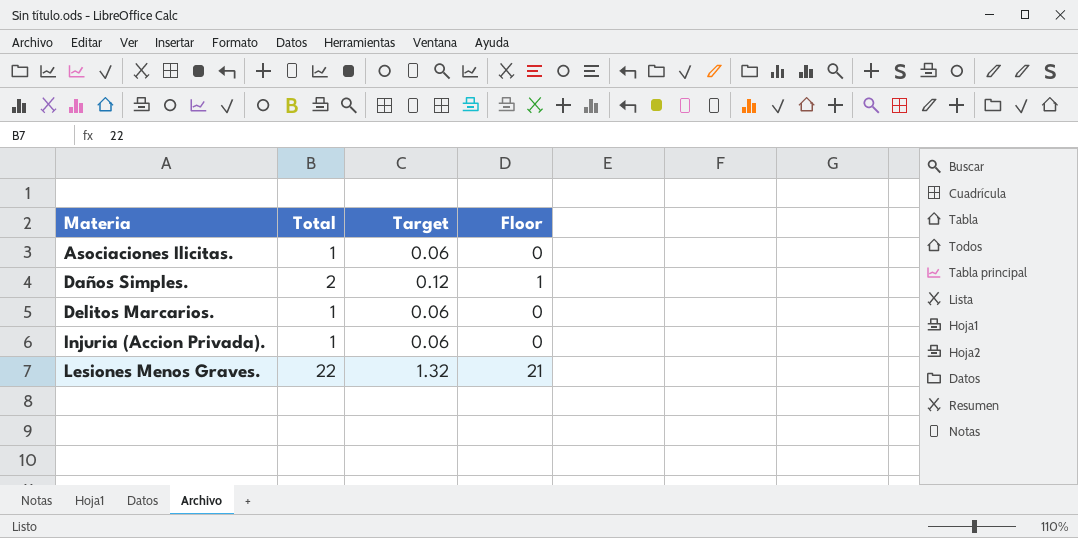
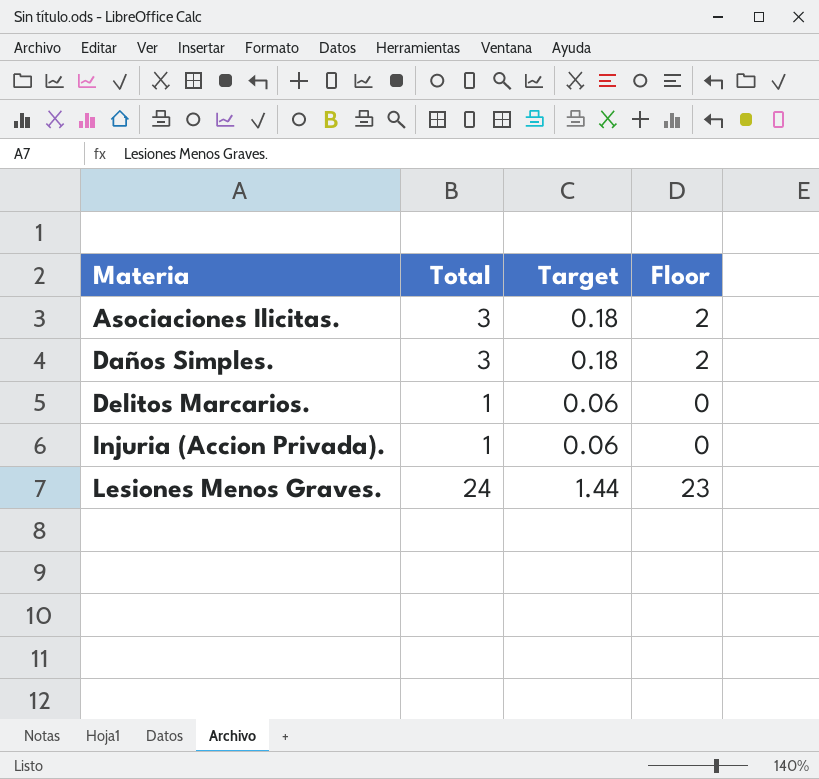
Asociaciones Ilicitas. | Total: 1 -> 3
Asociaciones Ilicitas. | Target: 0.06 -> 0.18
Asociaciones Ilicitas. | Floor: 0 -> 2
Daños Simples. | Total: 2 -> 3
Daños Simples. | Target: 0.12 -> 0.18
Daños Simples. | Floor: 1 -> 2
Lesiones Menos Graves. | Total: 22 -> 24
Lesiones Menos Graves. | Target: 1.32 -> 1.44
Lesiones Menos Graves. | Floor: 21 -> 23

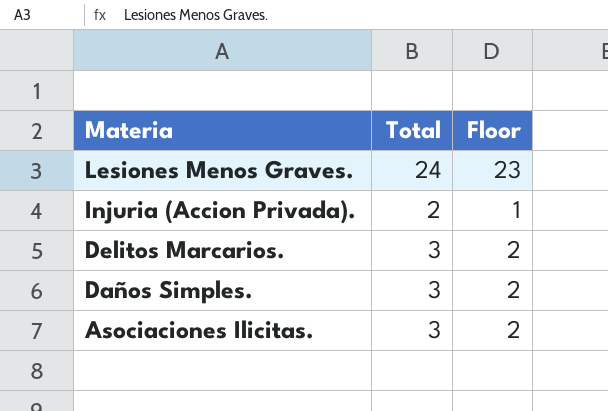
row order: Materia ascending -> Materia descending
column Target | formula: [Total] * 0.06 -> none
Injuria (Accion Privada). | Total: 1 -> 2
Injuria (Accion Privada). | Floor: 0 -> 1
Delitos Marcarios. | Total: 1 -> 3
Delitos Marcarios. | Floor: 0 -> 2

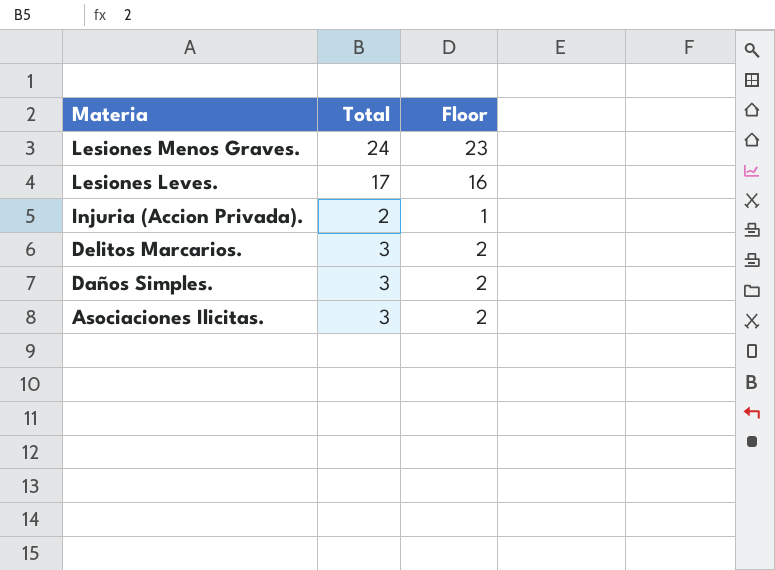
row Lesiones Leves.: none -> 17 | 16

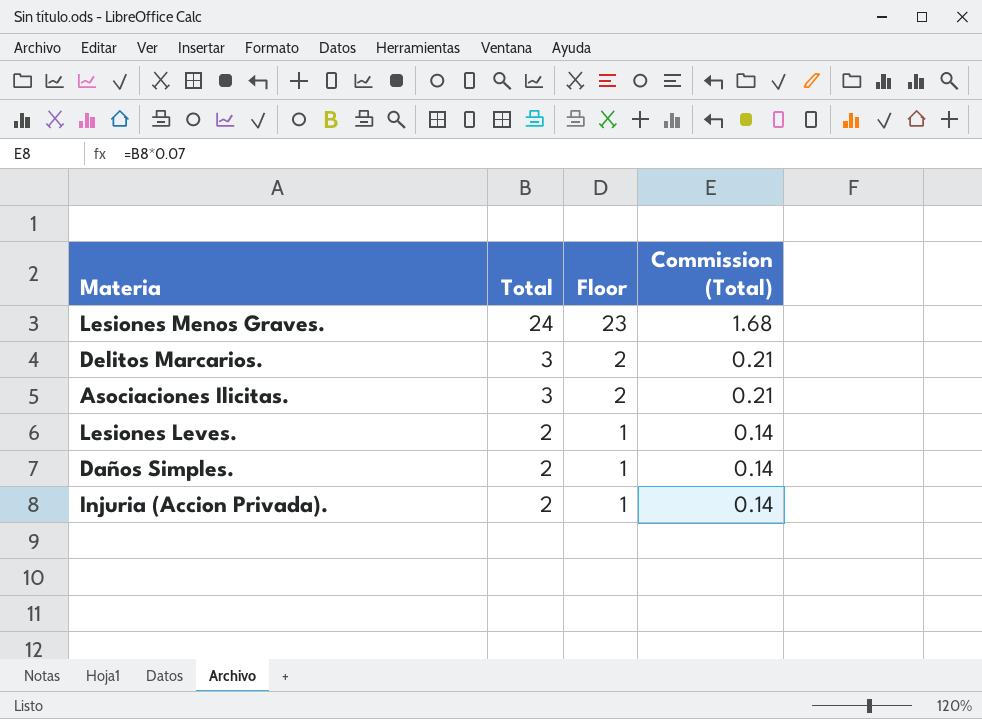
row order: Materia descending -> Total descending
column Commission (Total) | formula: none -> [Total] * 0.07
Lesiones Leves. | Total: 17 -> 2
Lesiones Leves. | Floor: 16 -> 1
Daños Simples. | Total: 3 -> 2
Daños Simples. | Floor: 2 -> 1

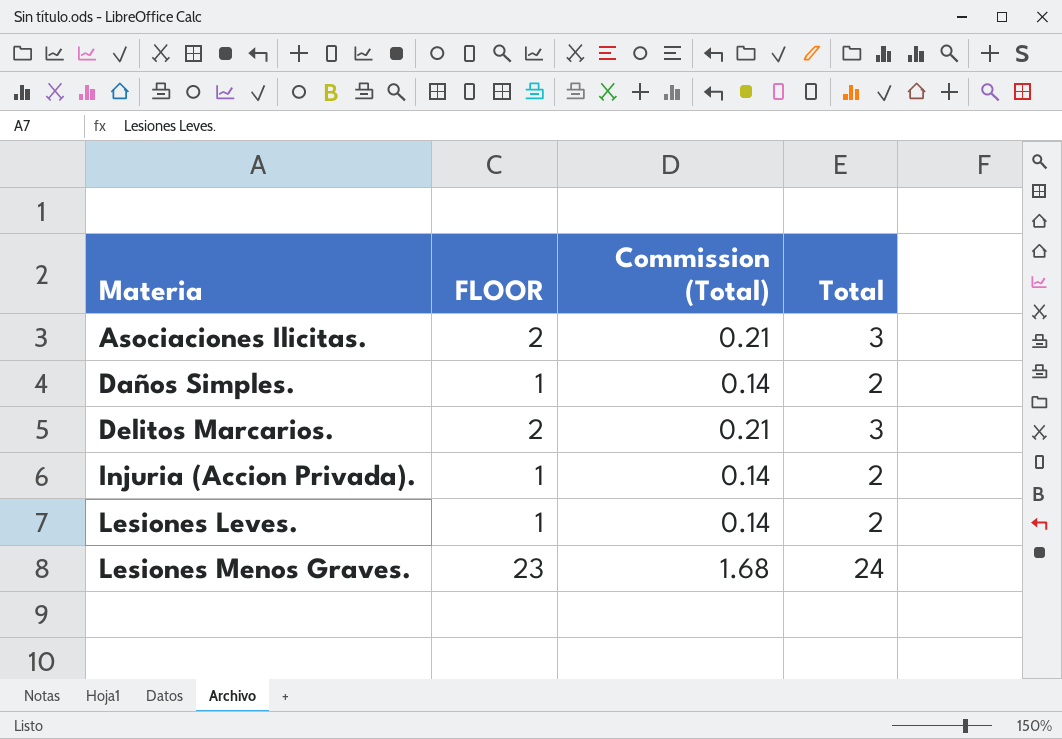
row order: Total descending -> Materia ascending
column name: Floor -> FLOOR
column Total | position: 2 -> 4

